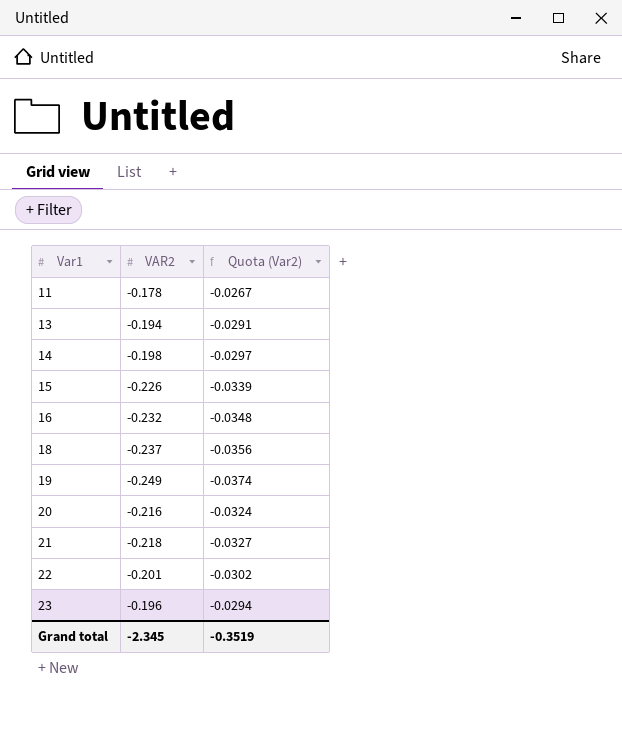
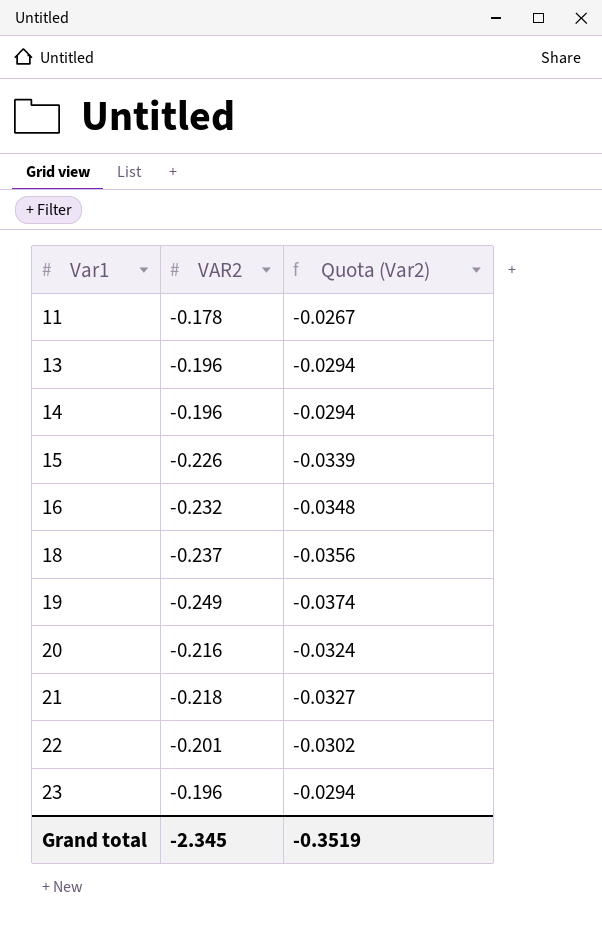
13 | VAR2: -0.194 -> -0.196
13 | Quota (Var2): -0.0291 -> -0.0294
14 | VAR2: -0.198 -> -0.196
14 | Quota (Var2): -0.0297 -> -0.0294

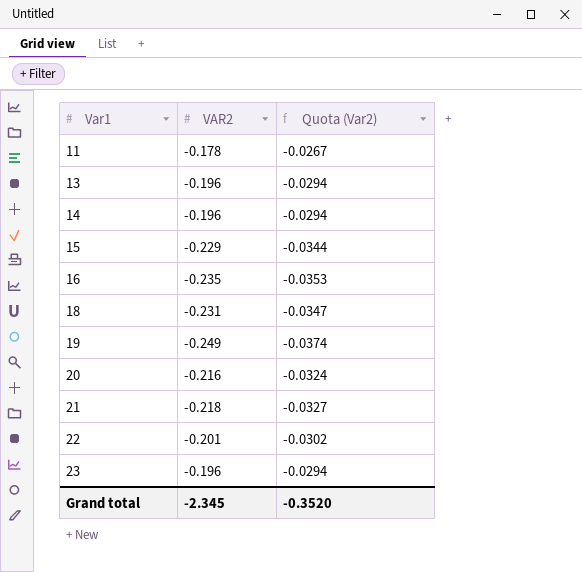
15 | VAR2: -0.226 -> -0.229
15 | Quota (Var2): -0.0339 -> -0.0344
16 | VAR2: -0.232 -> -0.235
16 | Quota (Var2): -0.0348 -> -0.0353
18 | VAR2: -0.237 -> -0.231
18 | Quota (Var2): -0.0356 -> -0.0347
Grand total | Quota (Var2): -0.3519 -> -0.3520

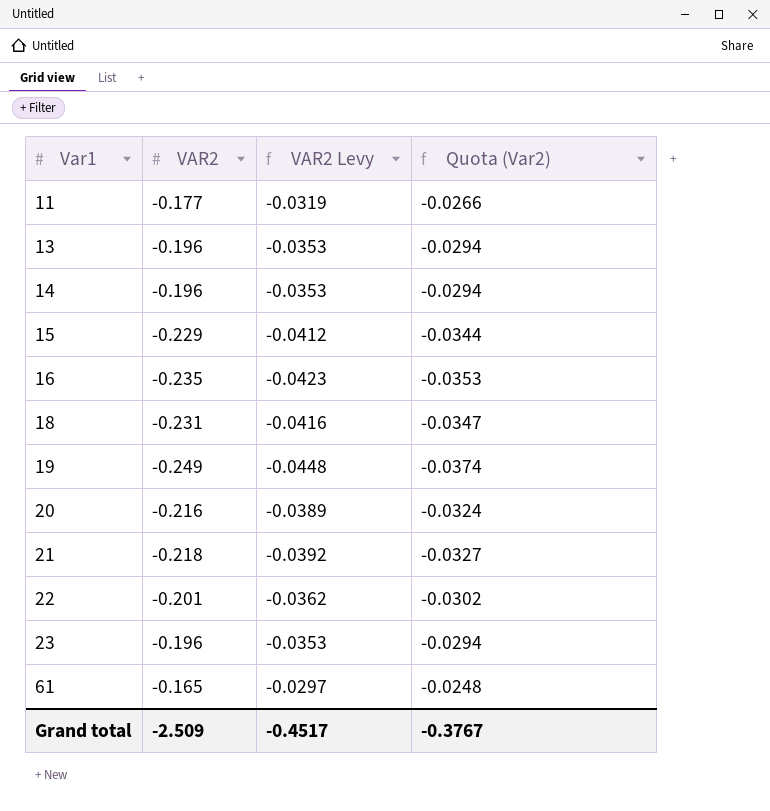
column VAR2 Levy | formula: none -> [VAR2] * 0.18
11 | VAR2: -0.178 -> -0.177
11 | Quota (Var2): -0.0267 -> -0.0266
row 61: none -> -0.165 | -0.0297 | -0.0248
Grand total | VAR2: -2.345 -> -2.509
Grand total | Quota (Var2): -0.3520 -> -0.3767

